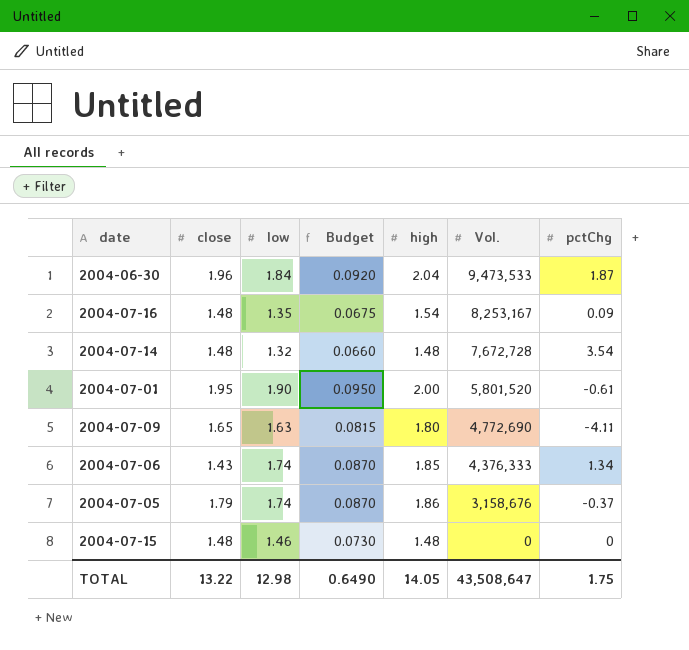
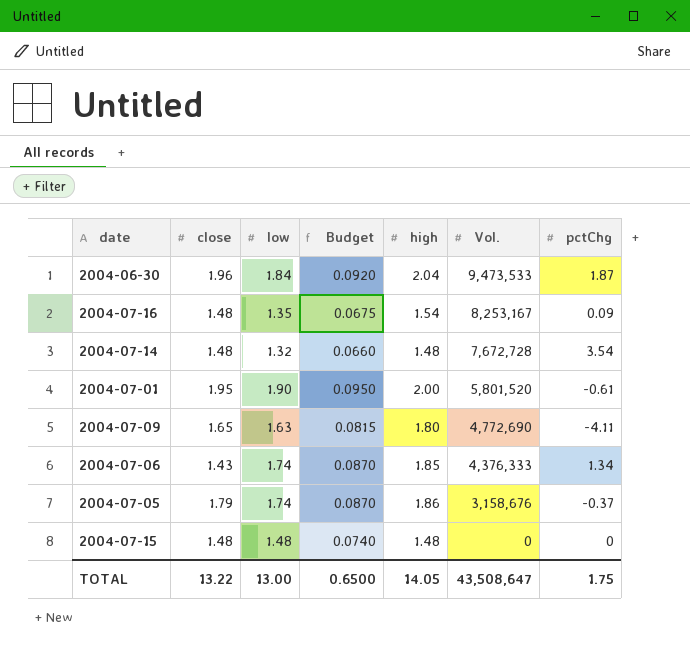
2004-07-15 | low: 1.46 -> 1.48
2004-07-15 | Budget: 0.0730 -> 0.0740
TOTAL | low: 12.98 -> 13.00
TOTAL | Budget: 0.6490 -> 0.6500

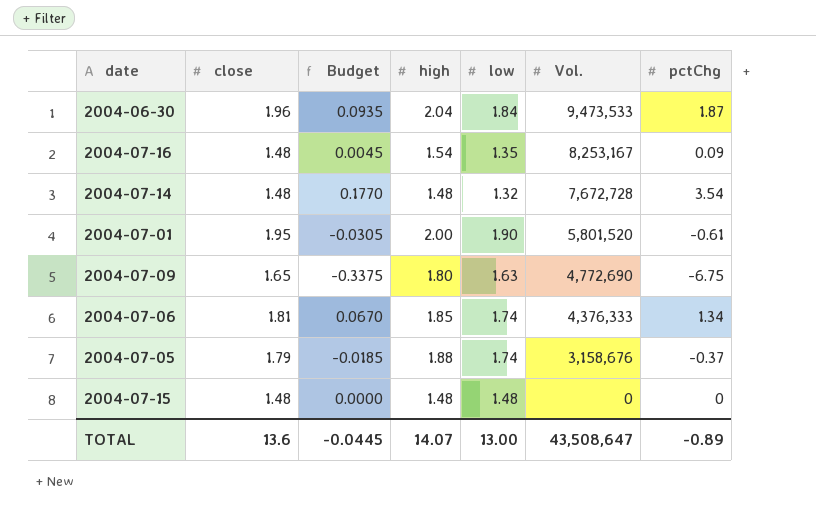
column Budget | formula: [low] * 0.05 -> [pctChg] * 0.05
column low | position: 3 -> 5
2004-07-09 | pctChg: -4.11 -> -6.75
2004-07-06 | close: 1.43 -> 1.81
2004-07-05 | high: 1.86 -> 1.88
TOTAL | close: 13.22 -> 13.6
TOTAL | Budget: 0.6500 -> -0.0445
TOTAL | high: 14.05 -> 14.07
TOTAL | pctChg: 1.75 -> -0.89

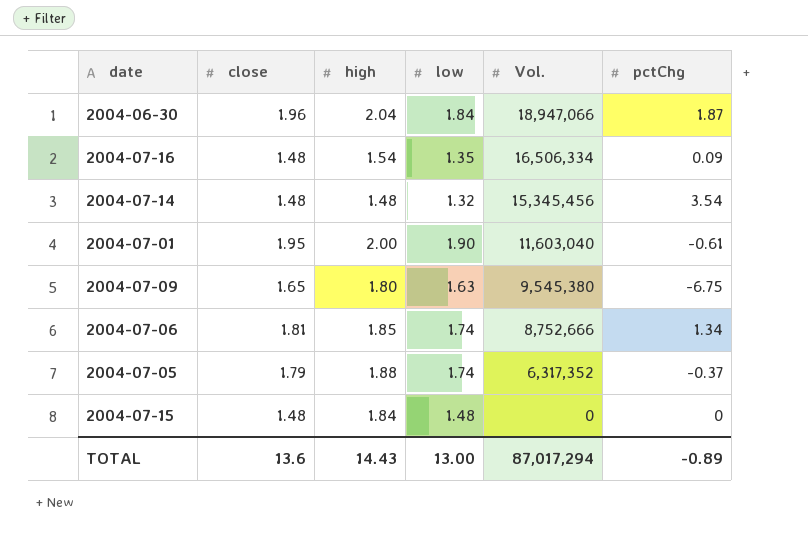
column Budget | formula: [pctChg] * 0.05 -> none
2004-06-30 | Vol.: 9,473,533 -> 18,947,066
2004-07-16 | Vol.: 8,253,167 -> 16,506,334
2004-07-14 | Vol.: 7,672,728 -> 15,345,456
2004-07-01 | Vol.: 5,801,520 -> 11,603,040
2004-07-09 | Vol.: 4,772,690 -> 9,545,380
2004-07-06 | Vol.: 4,376,333 -> 8,752,666
2004-07-05 | Vol.: 3,158,676 -> 6,317,352
2004-07-15 | high: 1.48 -> 1.84
TOTAL | high: 14.07 -> 14.43
TOTAL | Vol.: 43,508,647 -> 87,017,294

